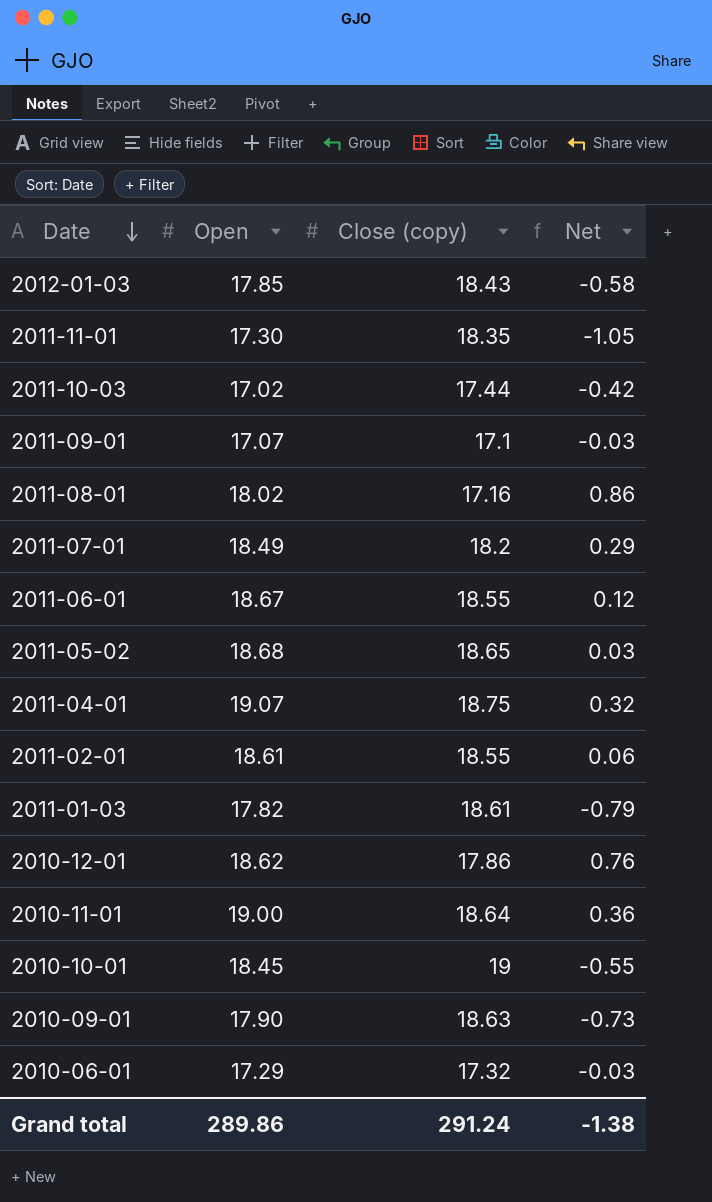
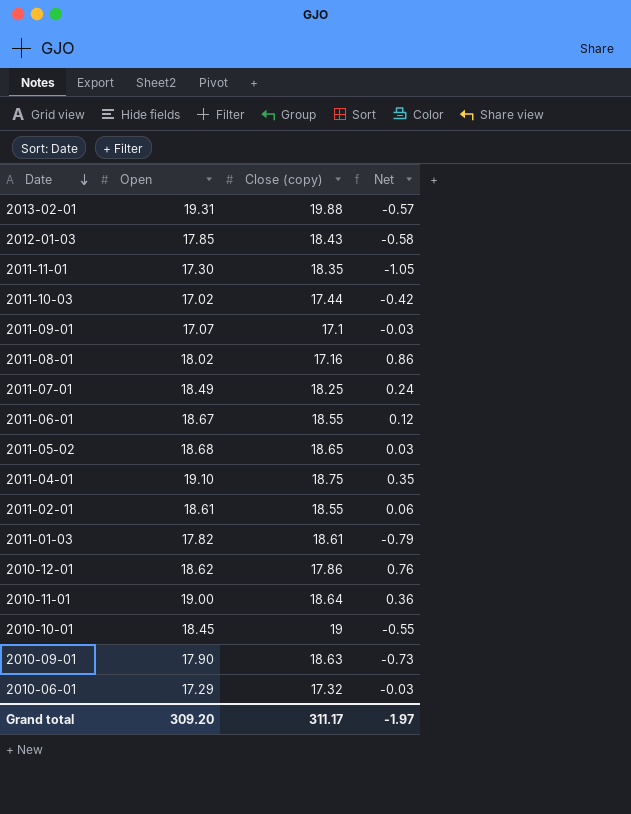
row 2013-02-01: none -> 19.31 | 19.88 | -0.57
2011-07-01 | Close (copy): 18.2 -> 18.25
2011-07-01 | Net: 0.29 -> 0.24
2011-04-01 | Open: 19.07 -> 19.10
2011-04-01 | Net: 0.32 -> 0.35
Grand total | Open: 289.86 -> 309.20
Grand total | Close (copy): 291.24 -> 311.17
Grand total | Net: -1.38 -> -1.97

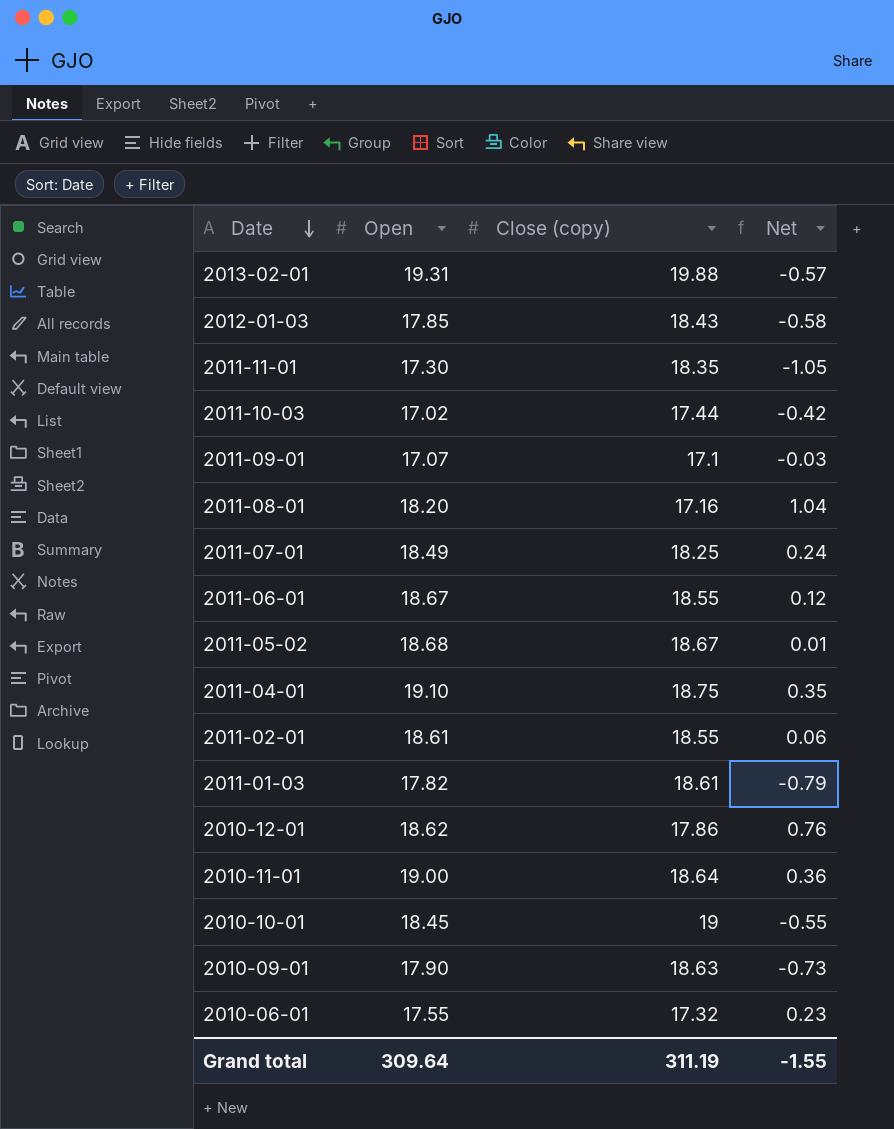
2011-08-01 | Open: 18.02 -> 18.20
2011-08-01 | Net: 0.86 -> 1.04
2011-05-02 | Close (copy): 18.65 -> 18.67
2011-05-02 | Net: 0.03 -> 0.01
2010-06-01 | Open: 17.29 -> 17.55
2010-06-01 | Net: -0.03 -> 0.23
Grand total | Open: 309.20 -> 309.64
Grand total | Close (copy): 311.17 -> 311.19
Grand total | Net: -1.97 -> -1.55

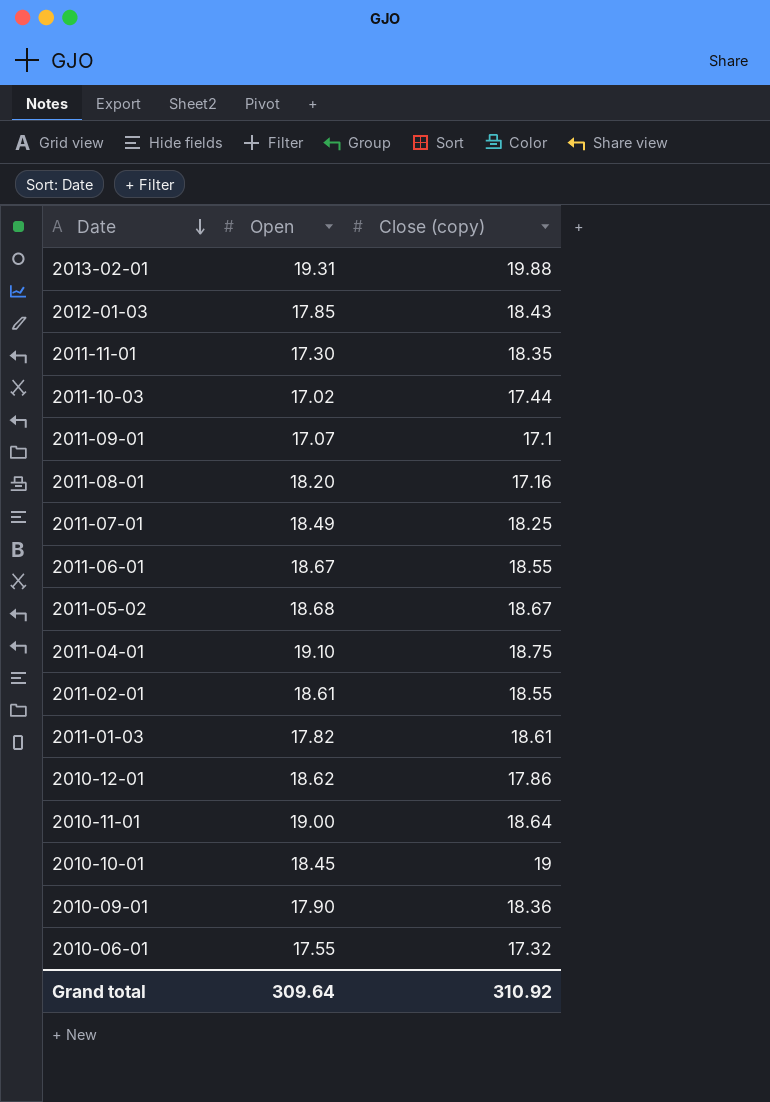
column Net | formula: [Open] - [Close (copy)] -> none
2010-09-01 | Close (copy): 18.63 -> 18.36
Grand total | Close (copy): 311.19 -> 310.92

